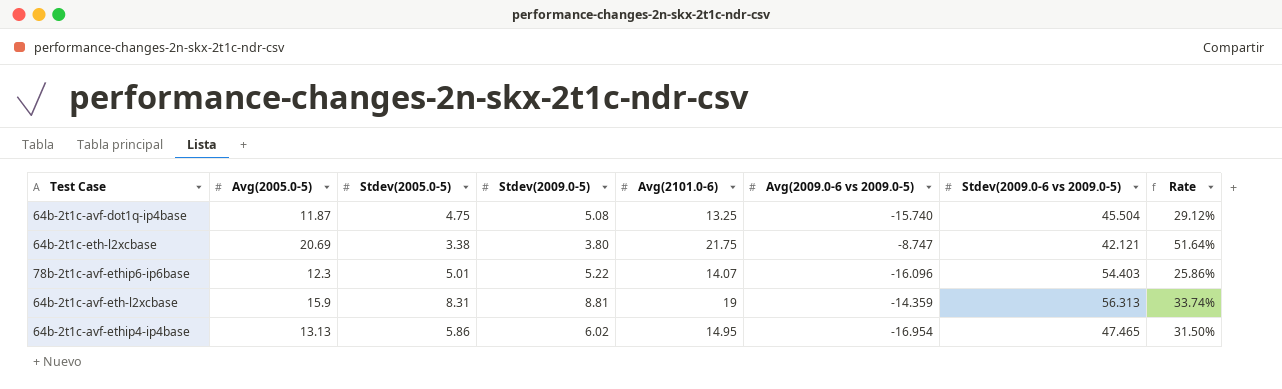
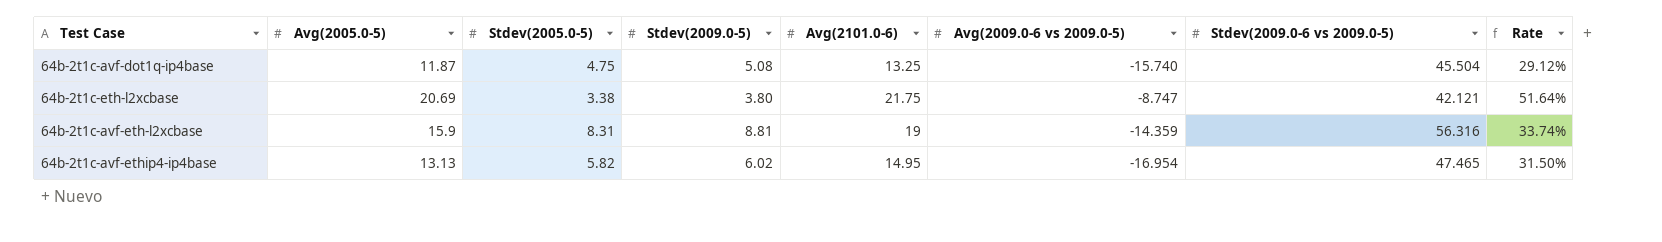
row 78b-2t1c-avf-ethip6-ip6base: 12.3 | 5.01 | 5.22 | 14.07 | -16.096 | 54.403 | 25.86% -> none
64b-2t1c-avf-eth-l2xcbase | Stdev(2009.0-6 vs 2009.0-5): 56.313 -> 56.316
64b-2t1c-avf-ethip4-ip4base | Stdev(2005.0-5): 5.86 -> 5.82

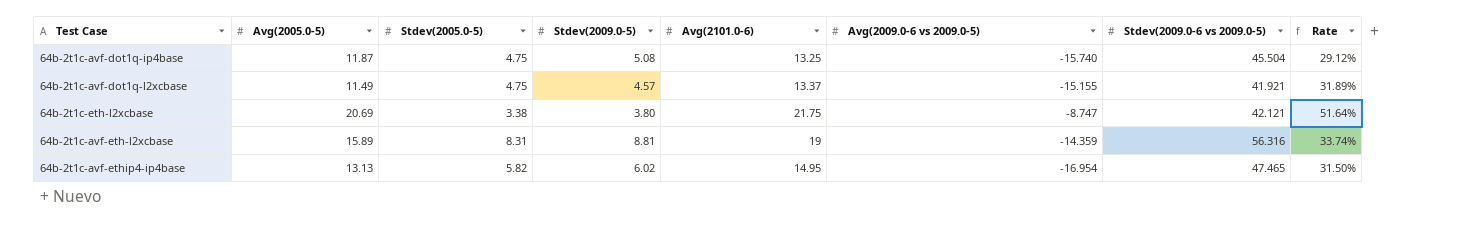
row 64b-2t1c-avf-dot1q-l2xcbase: none -> 11.49 | 4.75 | 4.57 | 13.37 | -15.155 | 41.921 | 31.89%
64b-2t1c-avf-eth-l2xcbase | Avg(2005.0-5): 15.9 -> 15.89

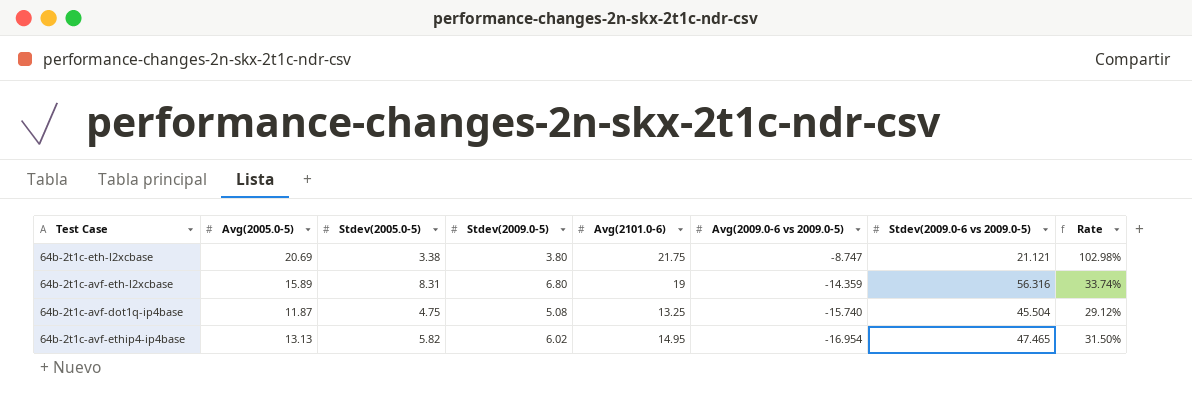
row order: none -> Avg(2009.0-6 vs 2009.0-5) descending
row 64b-2t1c-avf-dot1q-l2xcbase: 11.49 | 4.75 | 4.57 | 13.37 | -15.155 | 41.921 | 31.89% -> none
64b-2t1c-eth-l2xcbase | Stdev(2009.0-6 vs 2009.0-5): 42.121 -> 21.121
64b-2t1c-eth-l2xcbase | Rate: 51.64% -> 102.98%
64b-2t1c-avf-eth-l2xcbase | Stdev(2009.0-5): 8.81 -> 6.80

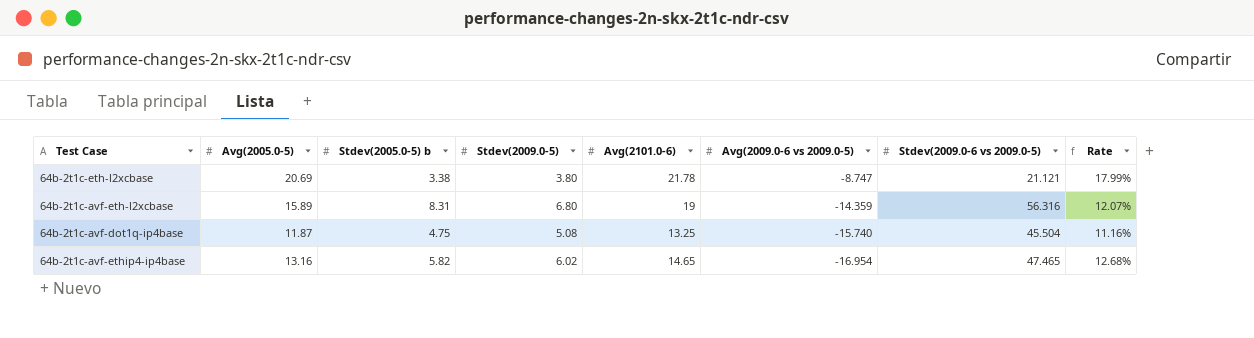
column name: Stdev(2005.0-5) -> Stdev(2005.0-5) b
column Rate | formula: [Avg(2101.0-6)] / [Stdev(2009.0-6 vs 2009.0-5)] -> [Stdev(2009.0-5)] / [Stdev(2009.0-6 vs 2009.0-5)]
64b-2t1c-eth-l2xcbase | Avg(2101.0-6): 21.75 -> 21.78
64b-2t1c-avf-ethip4-ip4base | Avg(2005.0-5): 13.13 -> 13.16
64b-2t1c-avf-ethip4-ip4base | Avg(2101.0-6): 14.95 -> 14.65

